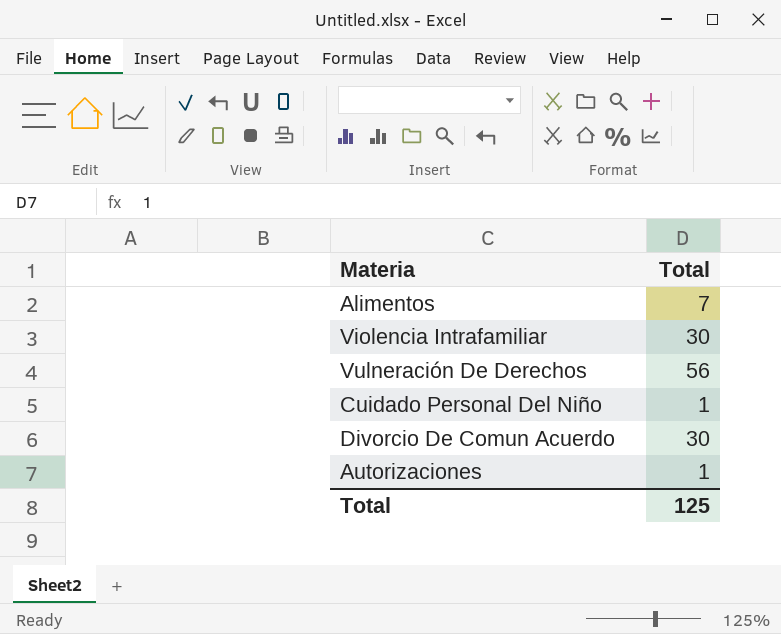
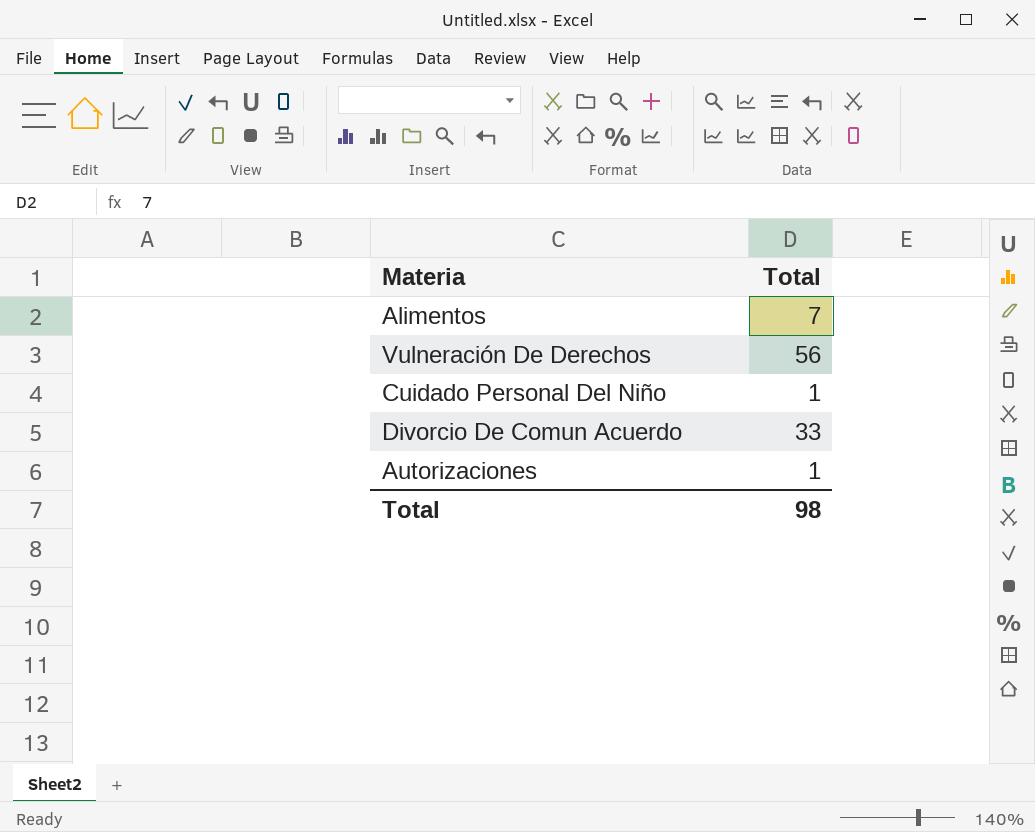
row Violencia Intrafamiliar: 30 -> none
Divorcio De Comun Acuerdo | Total: 30 -> 33
Total | Total: 125 -> 98

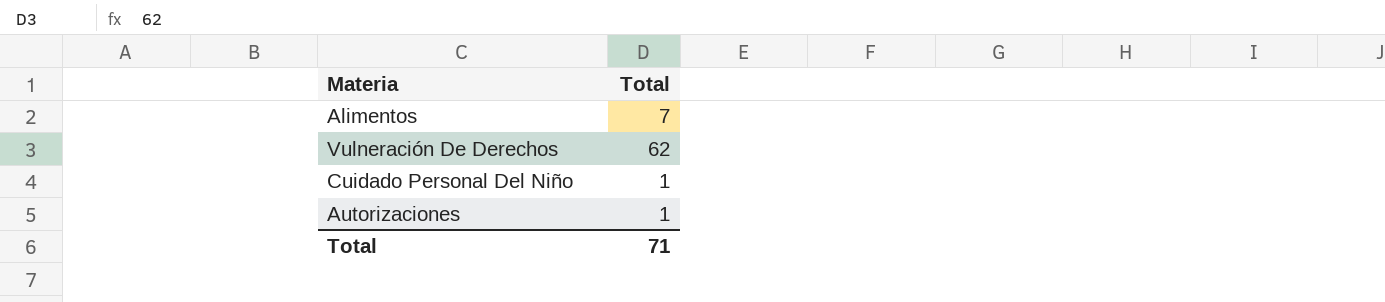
row Divorcio De Comun Acuerdo: 33 -> none
Vulneración De Derechos | Total: 56 -> 62
Total | Total: 98 -> 71

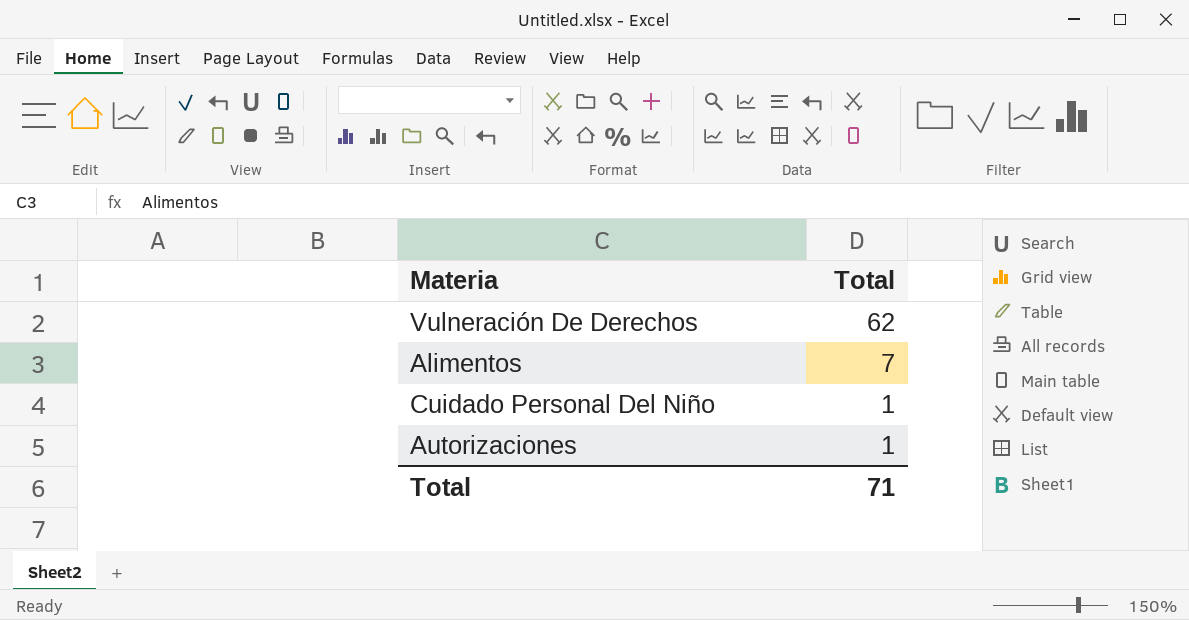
row order: none -> Total descending

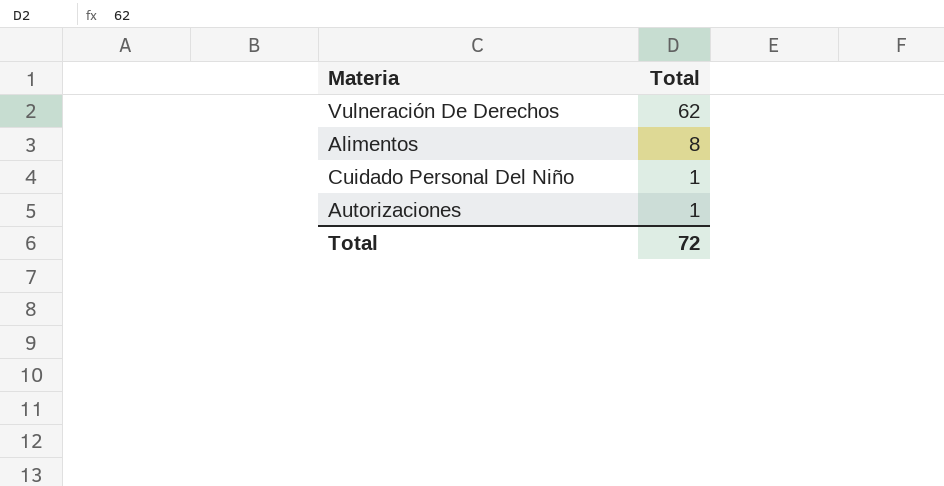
Alimentos | Total: 7 -> 8
Total | Total: 71 -> 72

